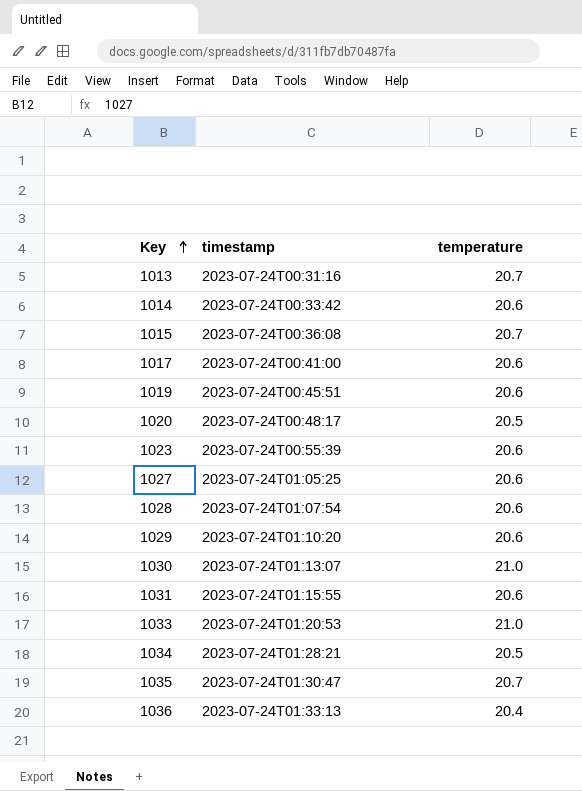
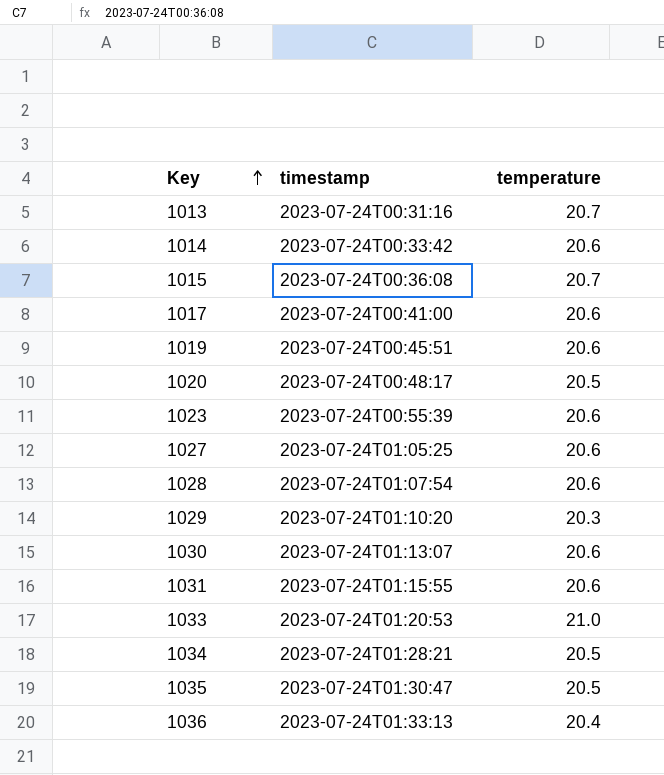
1029 | temperature: 20.6 -> 20.3
1030 | temperature: 21.0 -> 20.6
1035 | temperature: 20.7 -> 20.5

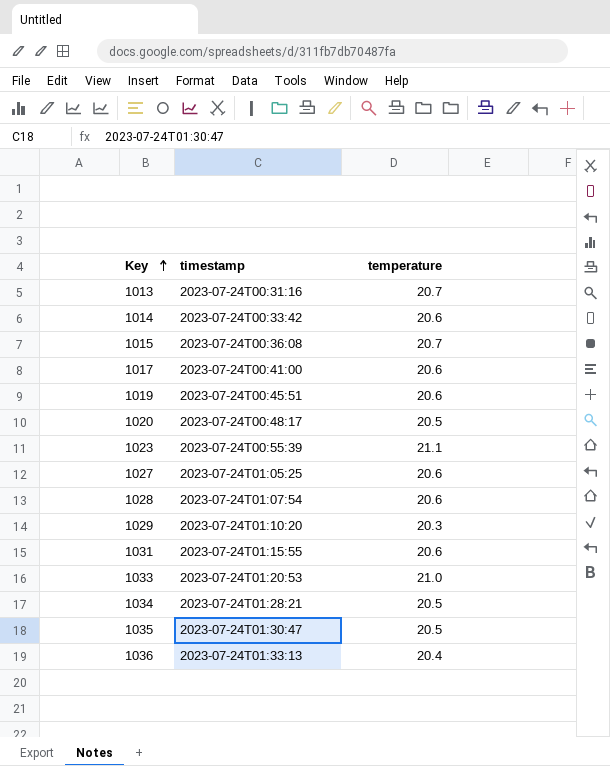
row 1030: 2023-07-24T01:13:07 | 20.6 -> none
1023 | temperature: 20.6 -> 21.1

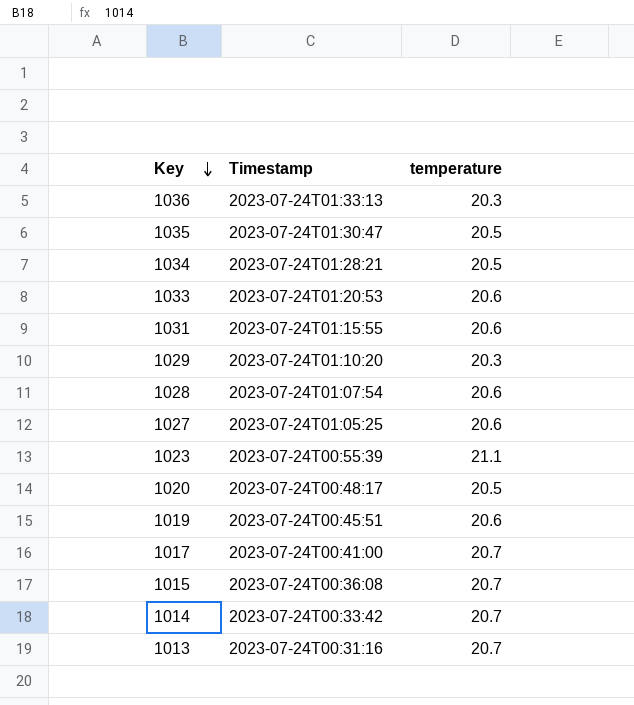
row order: Key ascending -> Key descending
column name: timestamp -> Timestamp
1036 | temperature: 20.4 -> 20.3
1033 | temperature: 21.0 -> 20.6
1017 | temperature: 20.6 -> 20.7
1014 | temperature: 20.6 -> 20.7

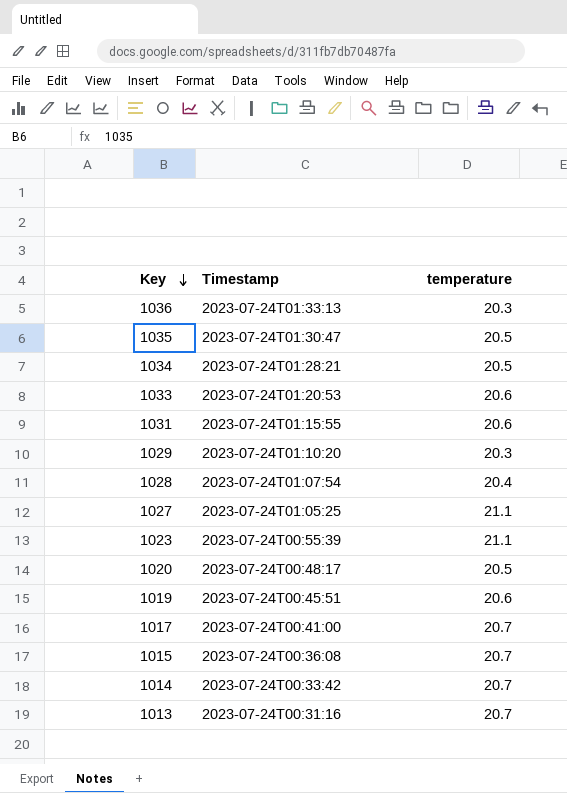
1028 | temperature: 20.6 -> 20.4
1027 | temperature: 20.6 -> 21.1

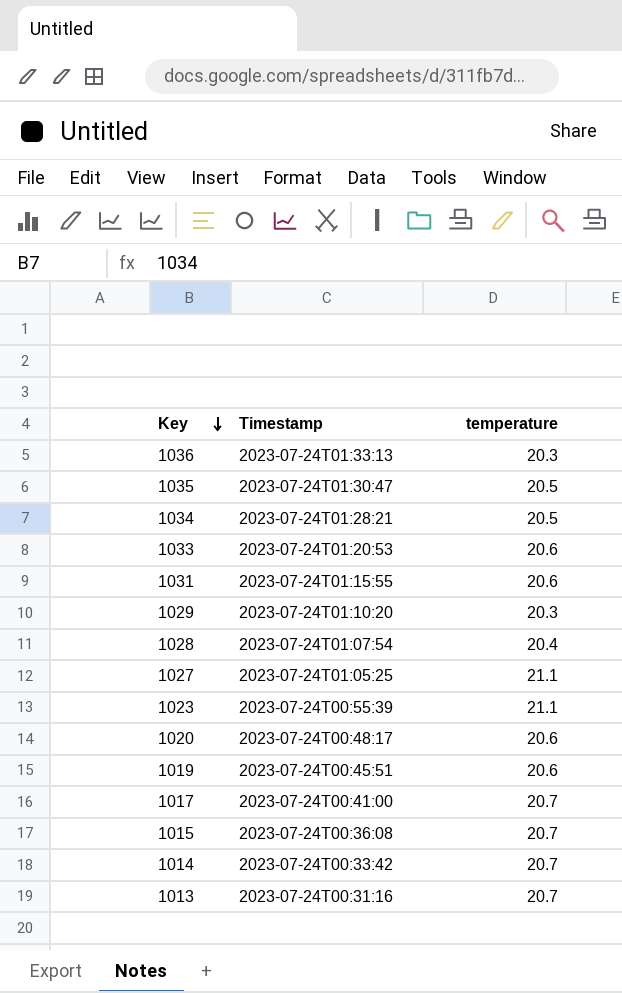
1020 | temperature: 20.5 -> 20.6

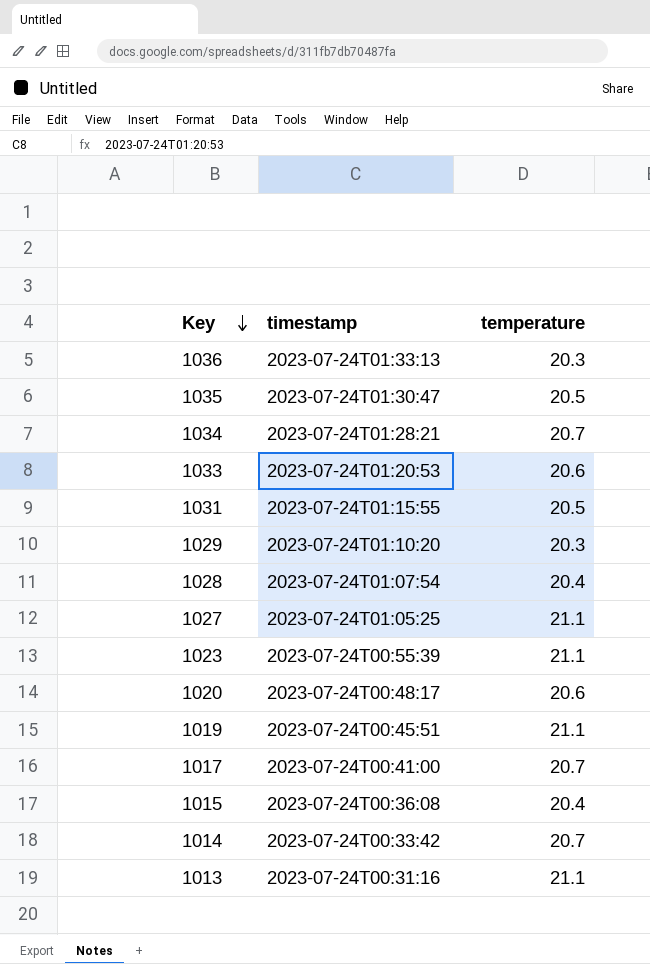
column name: Timestamp -> timestamp
1034 | temperature: 20.5 -> 20.7
1031 | temperature: 20.6 -> 20.5
1019 | temperature: 20.6 -> 21.1
1015 | temperature: 20.7 -> 20.4
1013 | temperature: 20.7 -> 21.1

